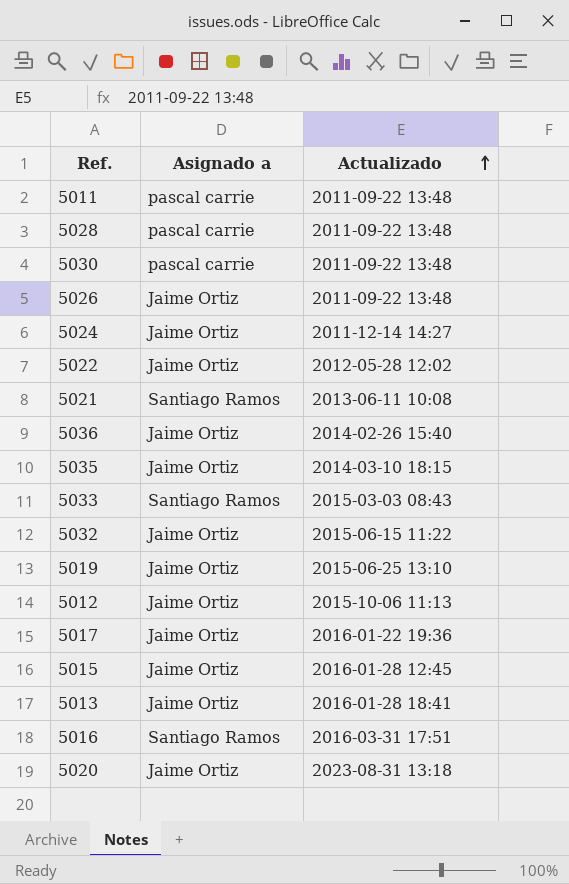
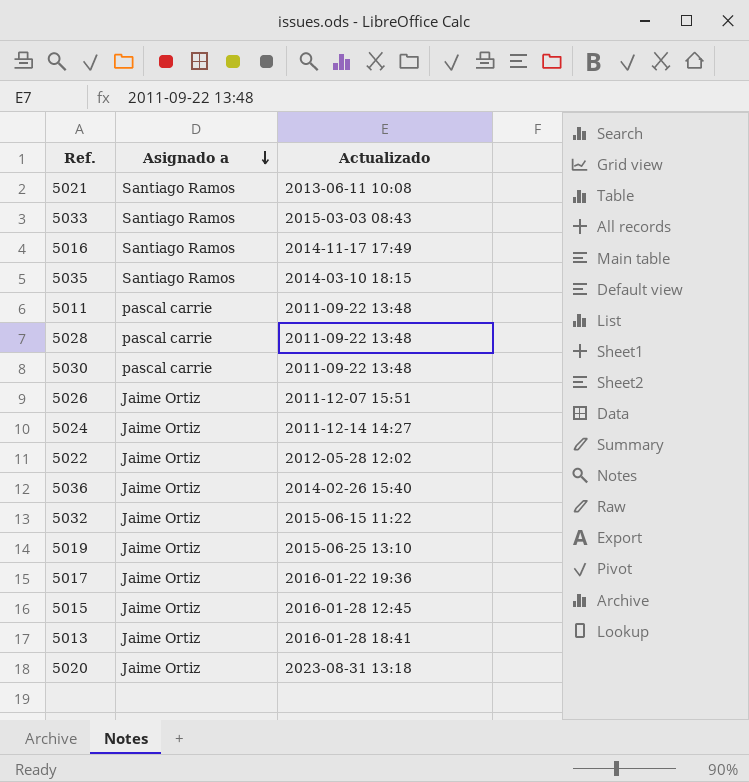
row order: Actualizado ascending -> Asignado a descending
row 5012: Jaime Ortiz | 2015-10-06 11:13 -> none
5016 | Actualizado: 2016-03-31 17:51 -> 2014-11-17 17:49
5035 | Asignado a: Jaime Ortiz -> Santiago Ramos
5026 | Actualizado: 2011-09-22 13:48 -> 2011-12-07 15:51

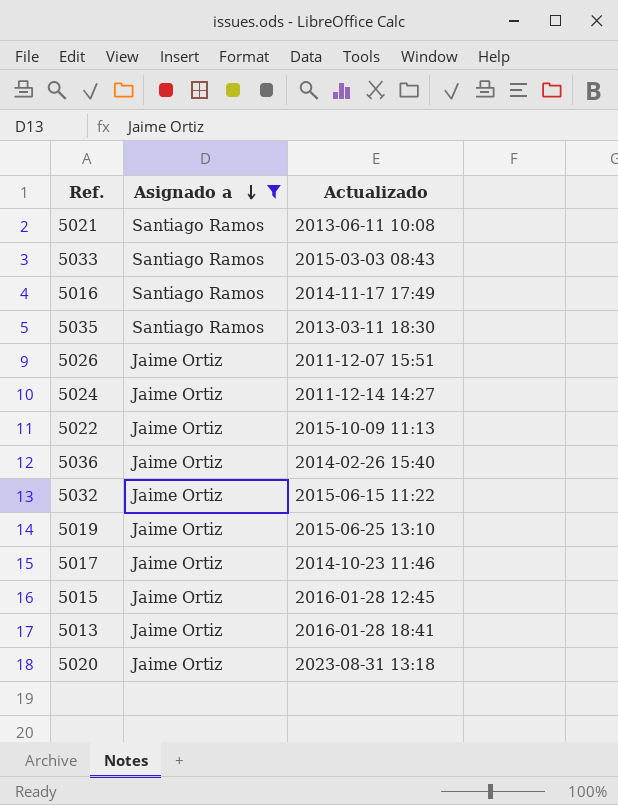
filter: none -> Asignado a != pascal carrie
5035 | Actualizado: 2014-03-10 18:15 -> 2013-03-11 18:30
5022 | Actualizado: 2012-05-28 12:02 -> 2015-10-09 11:13
5017 | Actualizado: 2016-01-22 19:36 -> 2014-10-23 11:46

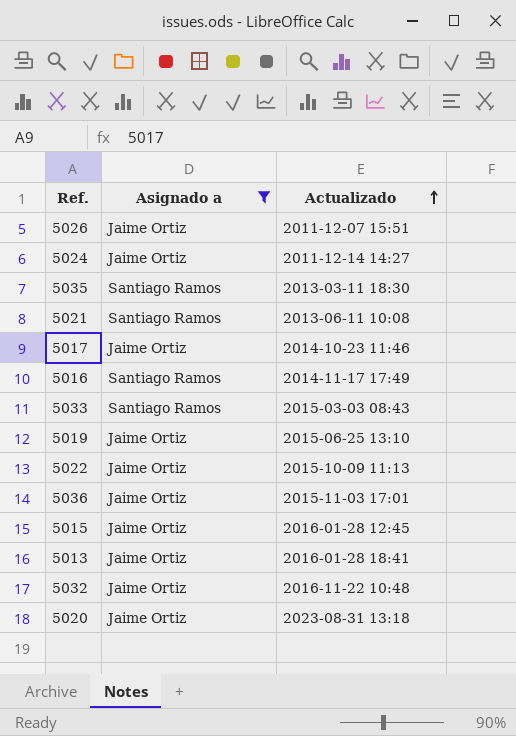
row order: Asignado a descending -> Actualizado ascending
5036 | Actualizado: 2014-02-26 15:40 -> 2015-11-03 17:01
5032 | Actualizado: 2015-06-15 11:22 -> 2016-11-22 10:48

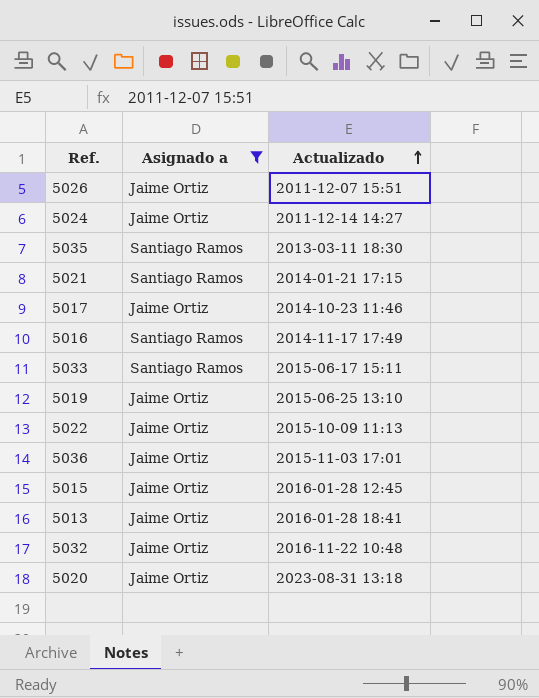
5021 | Actualizado: 2013-06-11 10:08 -> 2014-01-21 17:15
5033 | Actualizado: 2015-03-03 08:43 -> 2015-06-17 15:11

